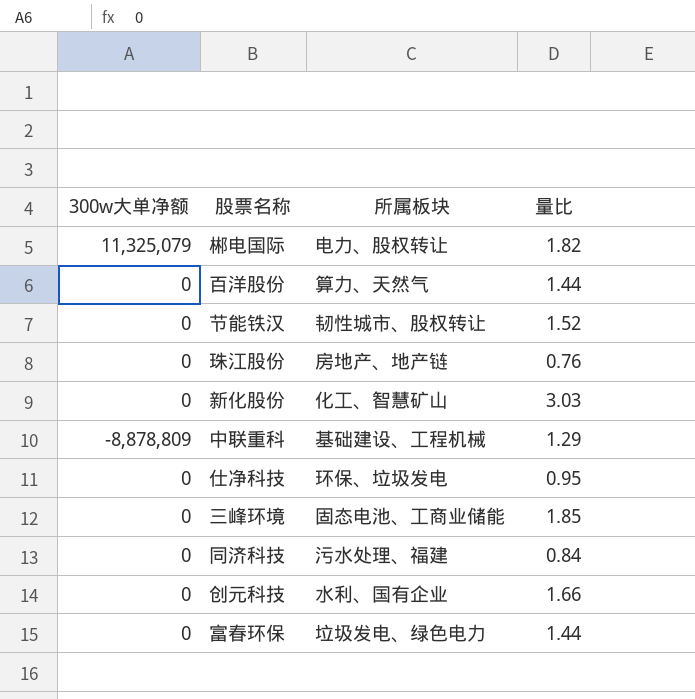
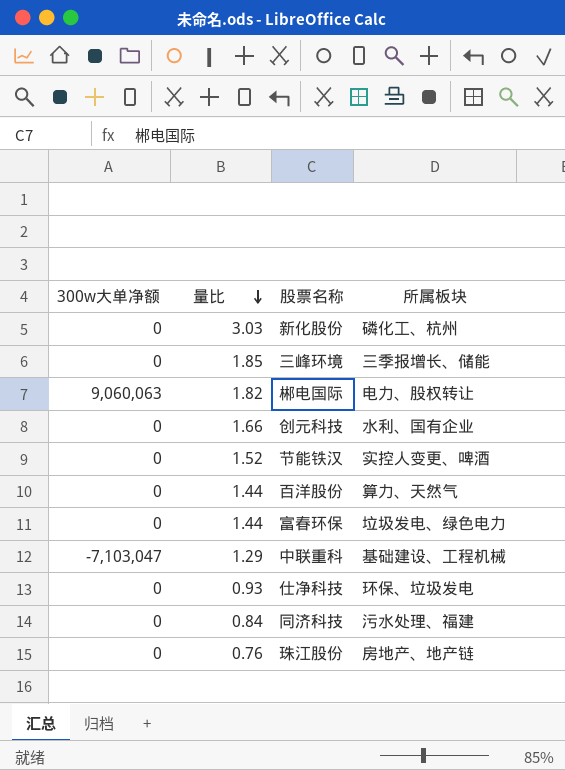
row order: none -> 量比 descending
column 量比 | position: 4 -> 2
新化股份 | 所属板块: 化工、智慧矿山 -> 磷化工、杭州
三峰环境 | 所属板块: 固态电池、工商业储能 -> 三季报增长、储能
郴电国际 | 300w大单净额: 11,325,079 -> 9,060,063
节能铁汉 | 所属板块: 韧性城市、股权转让 -> 实控人变更、啤酒
中联重科 | 300w大单净额: -8,878,809 -> -7,103,047
仕净科技 | 量比: 0.95 -> 0.93

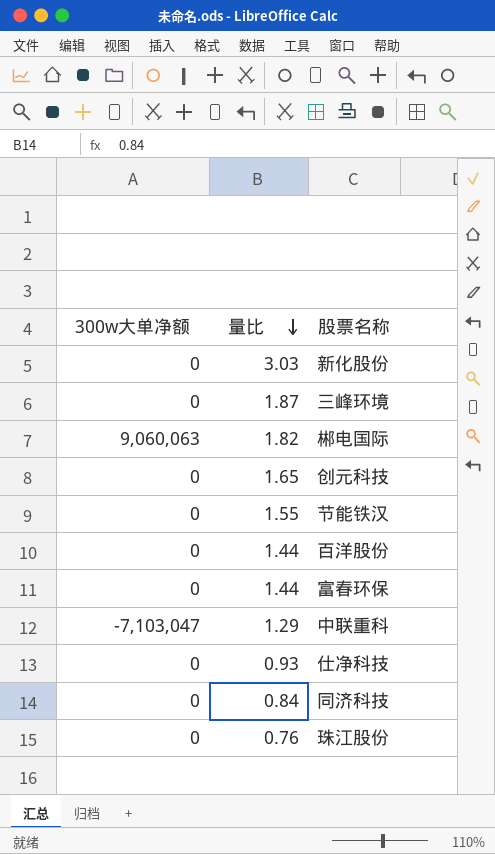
column 所属板块 | position: 4 -> none
三峰环境 | 量比: 1.85 -> 1.87
创元科技 | 量比: 1.66 -> 1.65
节能铁汉 | 量比: 1.52 -> 1.55

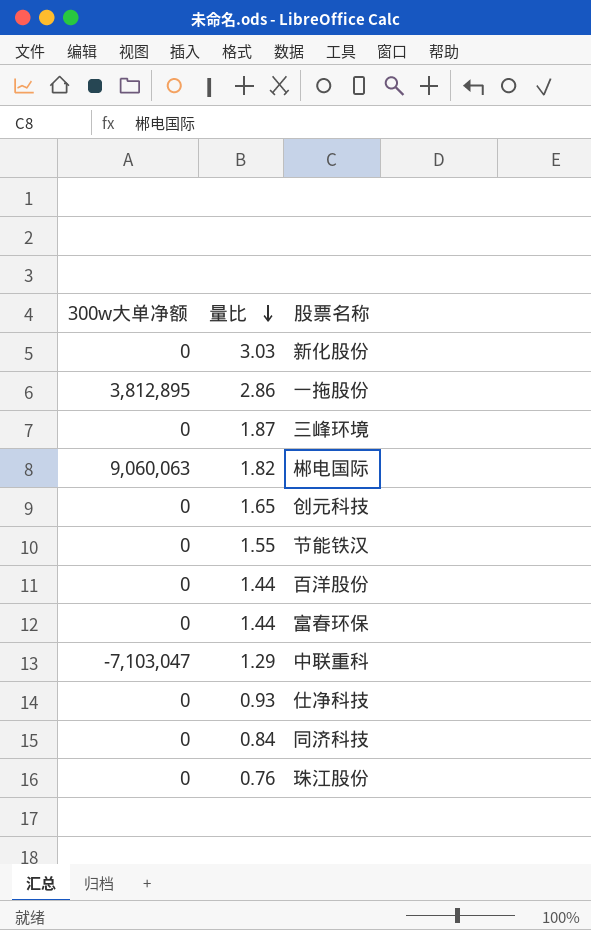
row 一拖股份: none -> 3,812,895 | 2.86

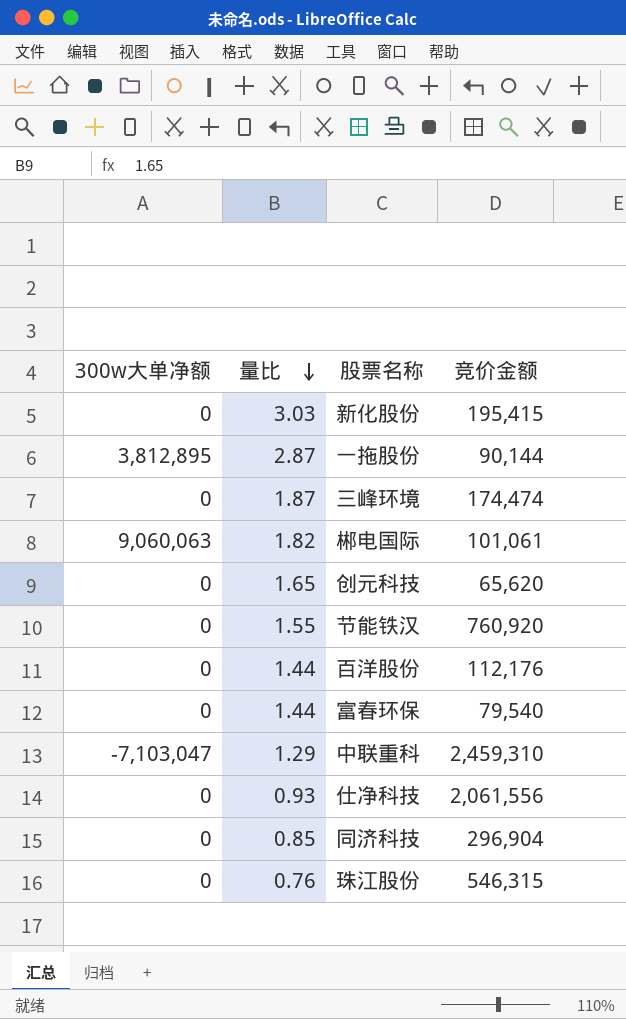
column 竞价金额 | position: none -> 4
一拖股份 | 量比: 2.86 -> 2.87
同济科技 | 量比: 0.84 -> 0.85

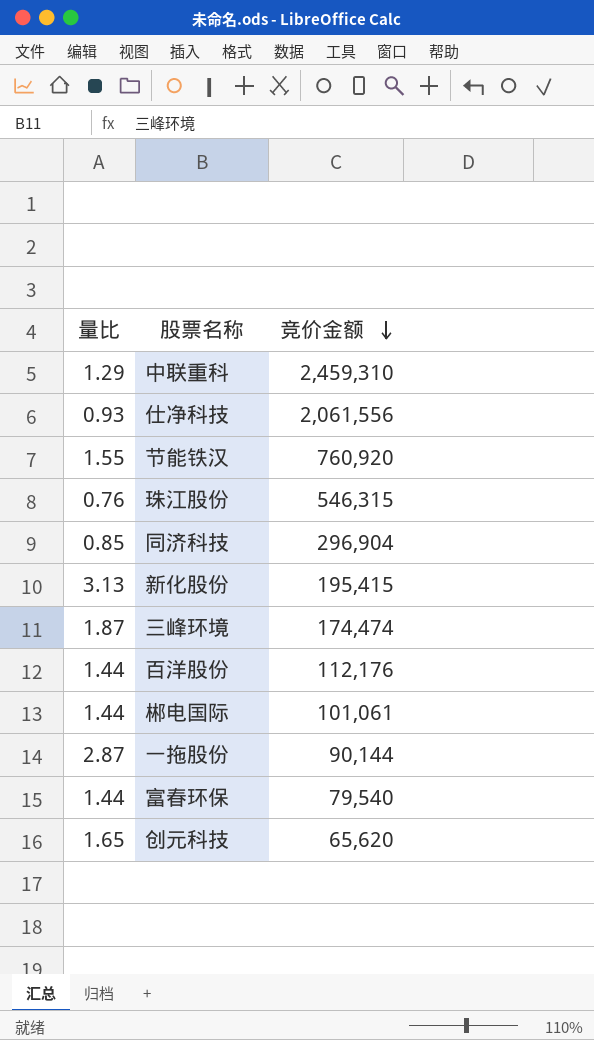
row order: 量比 descending -> 竞价金额 descending
column 300w大单净额 | position: 1 -> none
新化股份 | 量比: 3.03 -> 3.13
郴电国际 | 量比: 1.82 -> 1.44

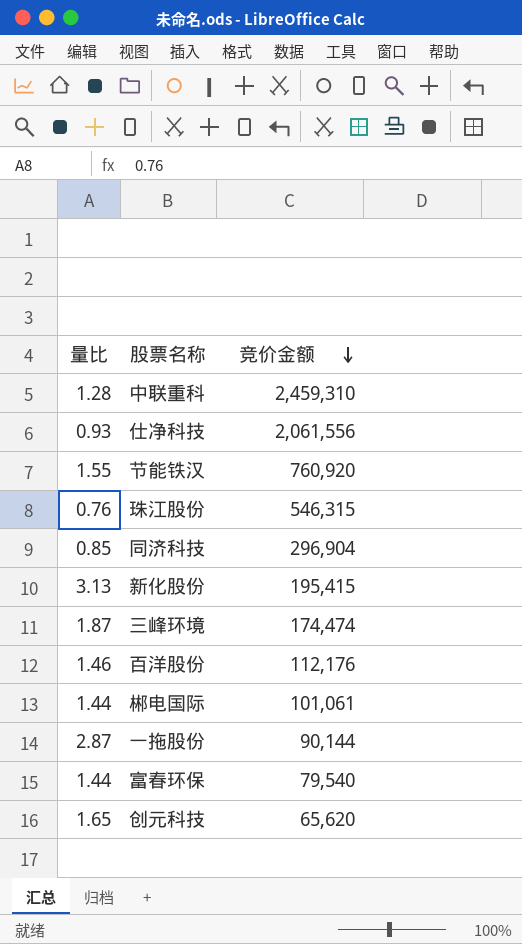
中联重科 | 量比: 1.29 -> 1.28
百洋股份 | 量比: 1.44 -> 1.46

